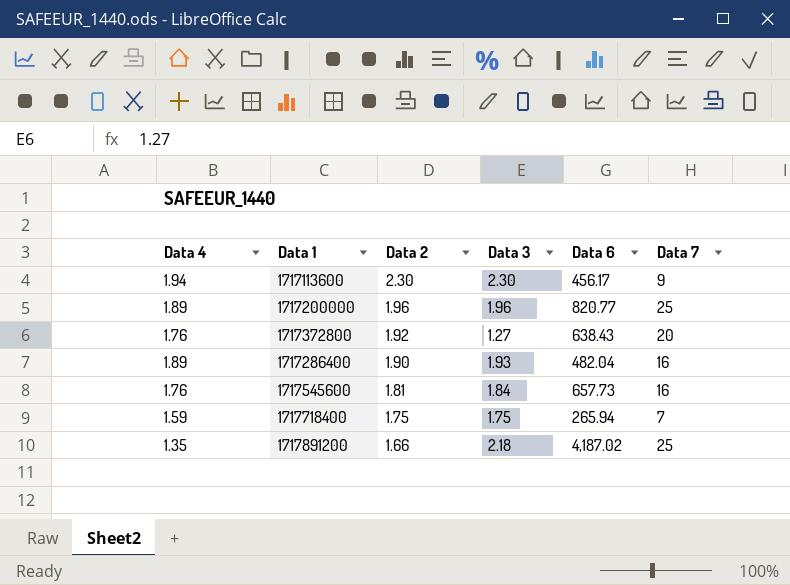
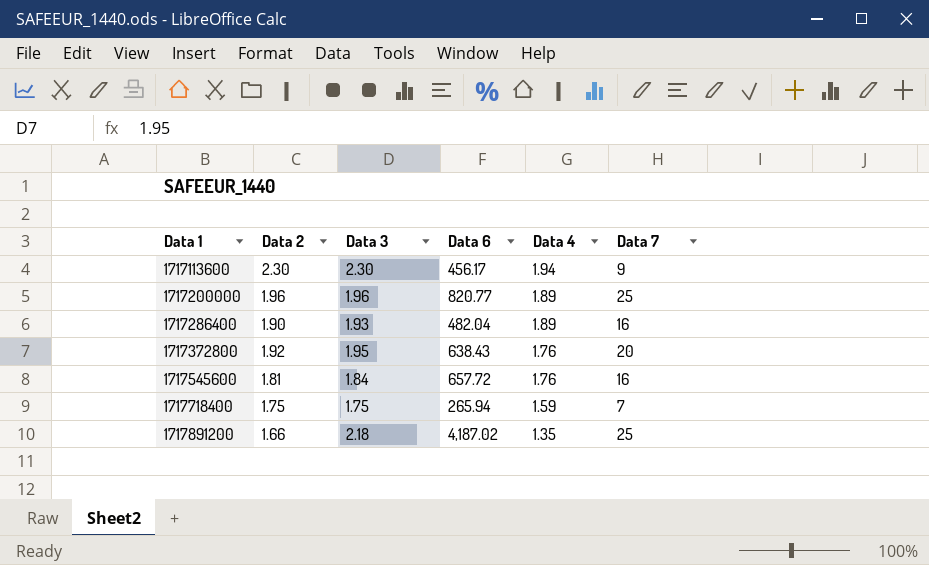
row order: Data 2 descending -> Data 1 ascending
column Data 4 | position: 1 -> 5
1717372800 | Data 3: 1.27 -> 1.95
1717545600 | Data 6: 657.73 -> 657.72

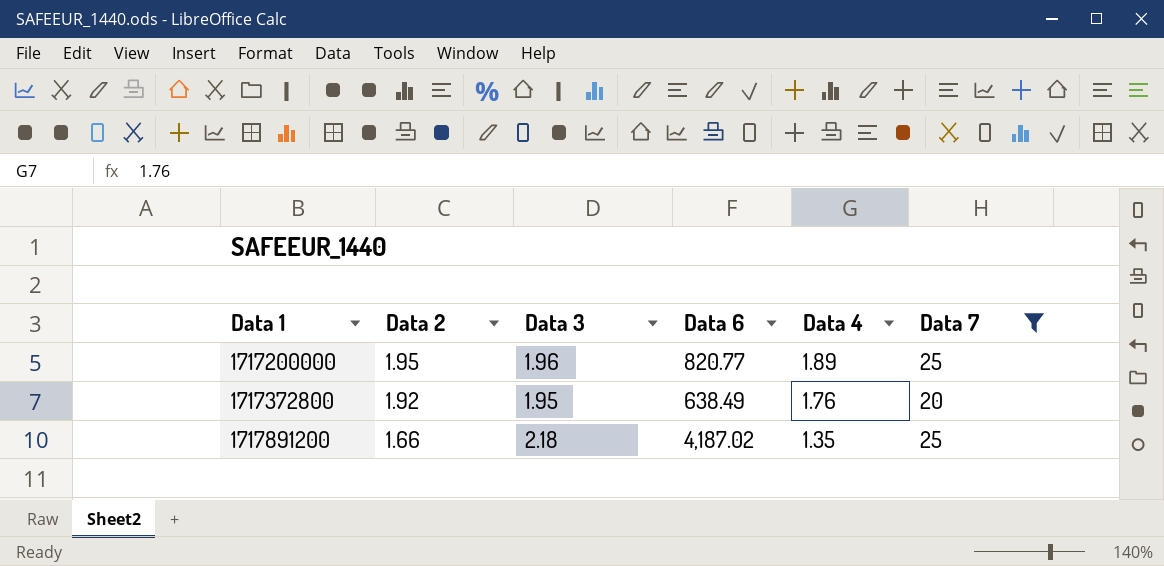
filter: none -> Data 7 >= 20
1717200000 | Data 2: 1.96 -> 1.95
1717372800 | Data 6: 638.43 -> 638.49

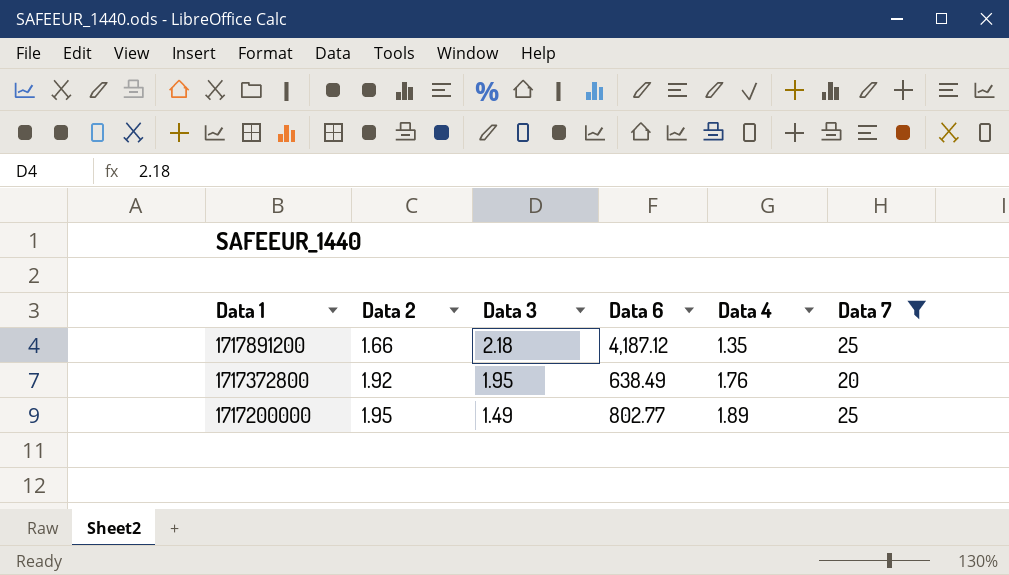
row order: Data 1 ascending -> Data 1 descending
1717891200 | Data 6: 4,187.02 -> 4,187.12
1717200000 | Data 3: 1.96 -> 1.49
1717200000 | Data 6: 820.77 -> 802.77

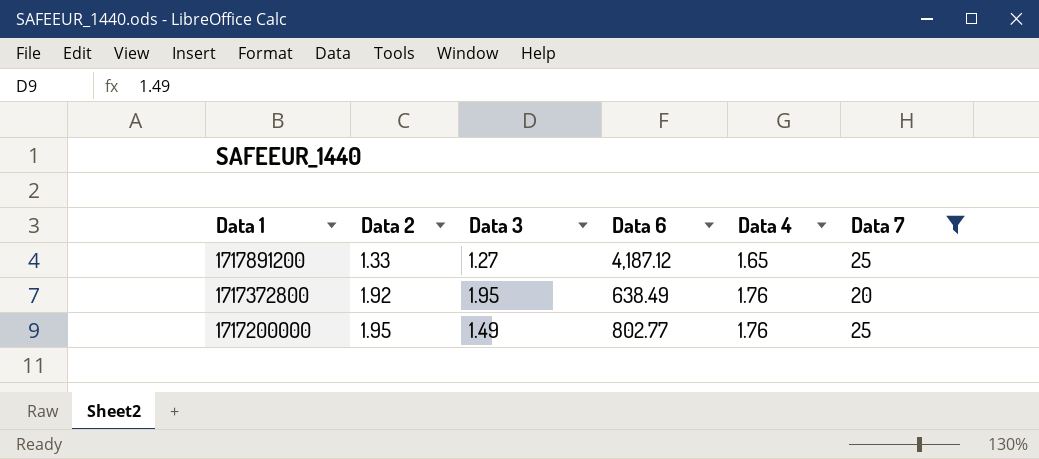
1717891200 | Data 2: 1.66 -> 1.33
1717891200 | Data 3: 2.18 -> 1.27
1717891200 | Data 4: 1.35 -> 1.65
1717200000 | Data 4: 1.89 -> 1.76

